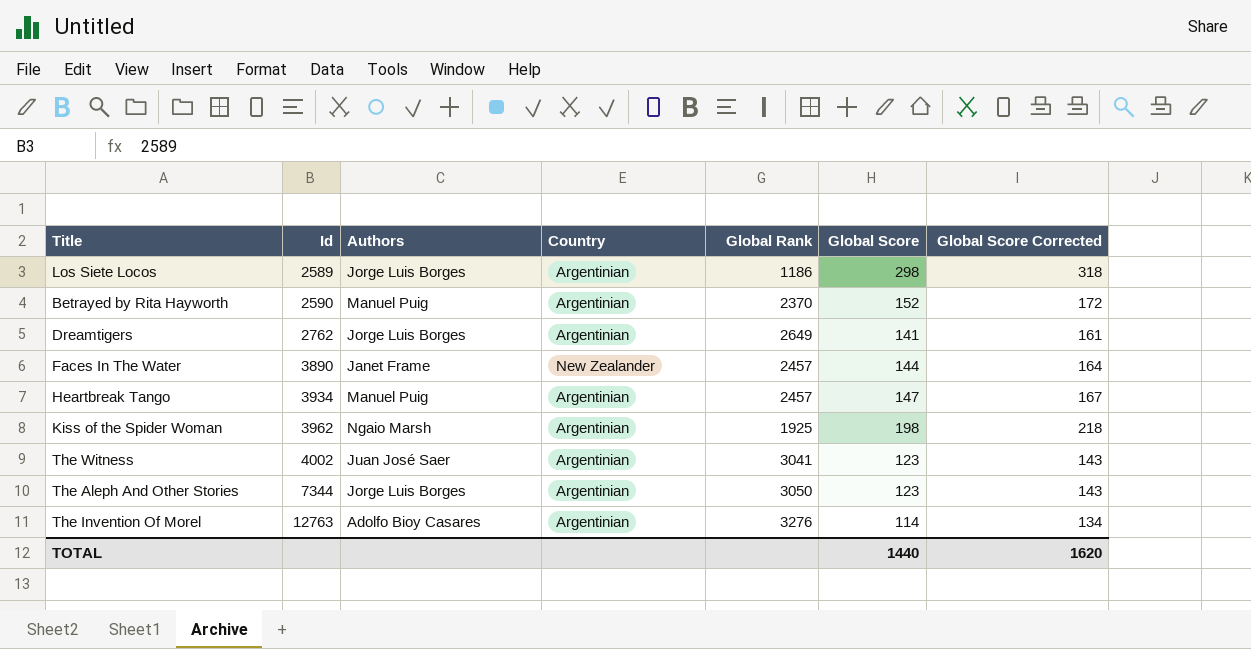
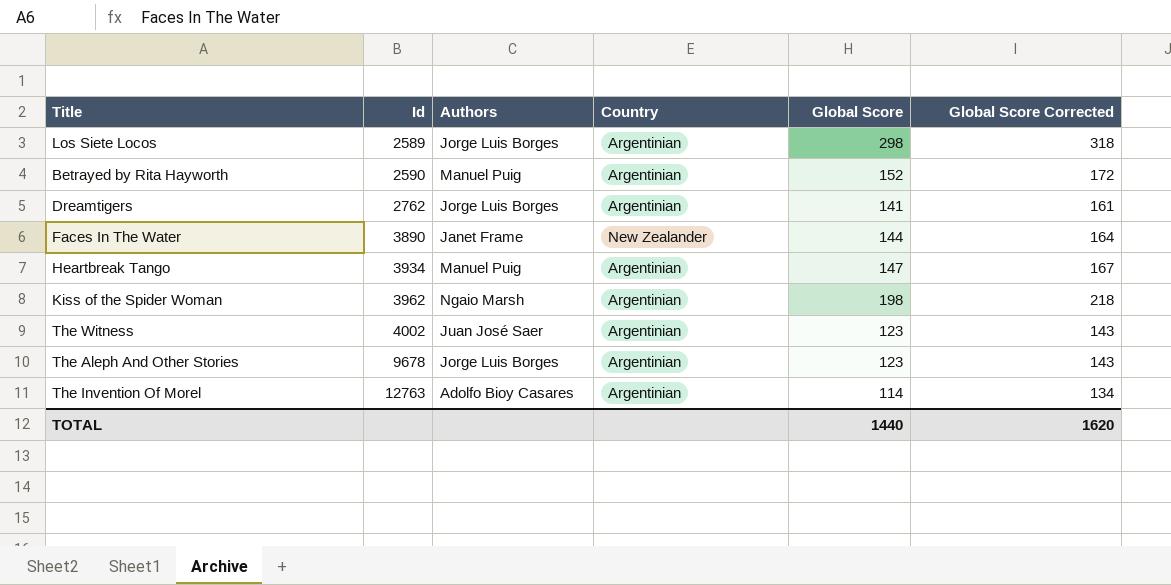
column Global Rank | position: 5 -> none
The Aleph And Other Stories | Id: 7344 -> 9678

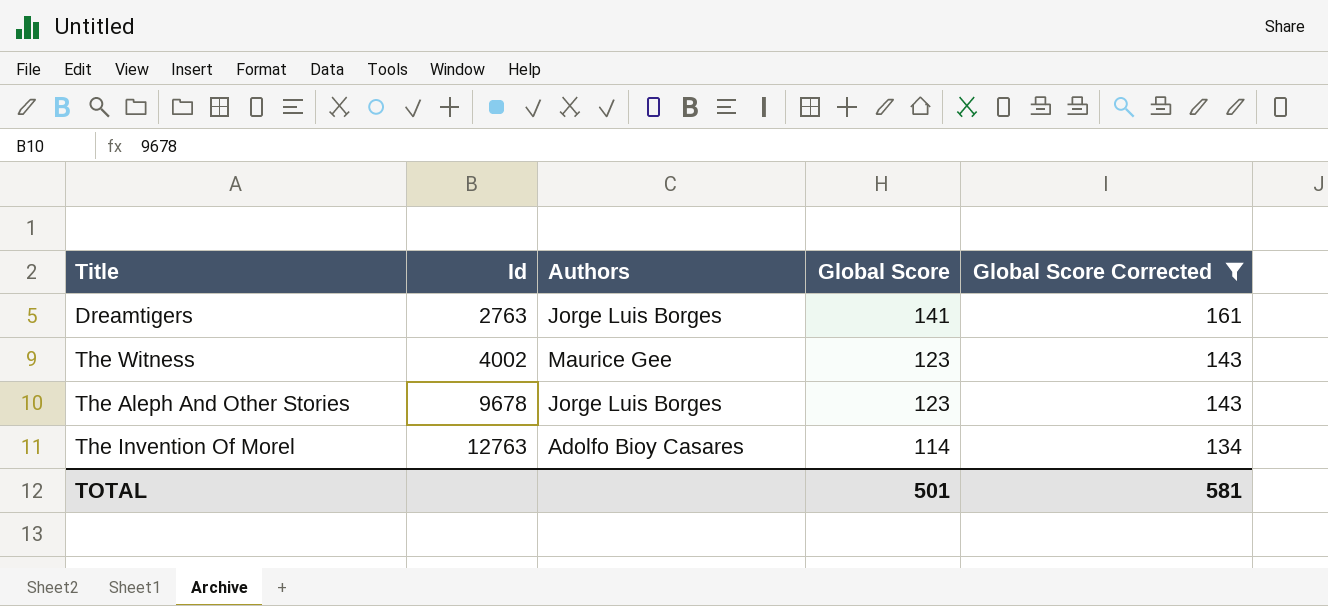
filter: none -> Global Score Corrected <= 161
column Country | position: 4 -> none
Dreamtigers | Id: 2762 -> 2763
The Witness | Authors: Juan José Saer -> Maurice Gee
TOTAL | Global Score: 1440 -> 501
TOTAL | Global Score Corrected: 1620 -> 581

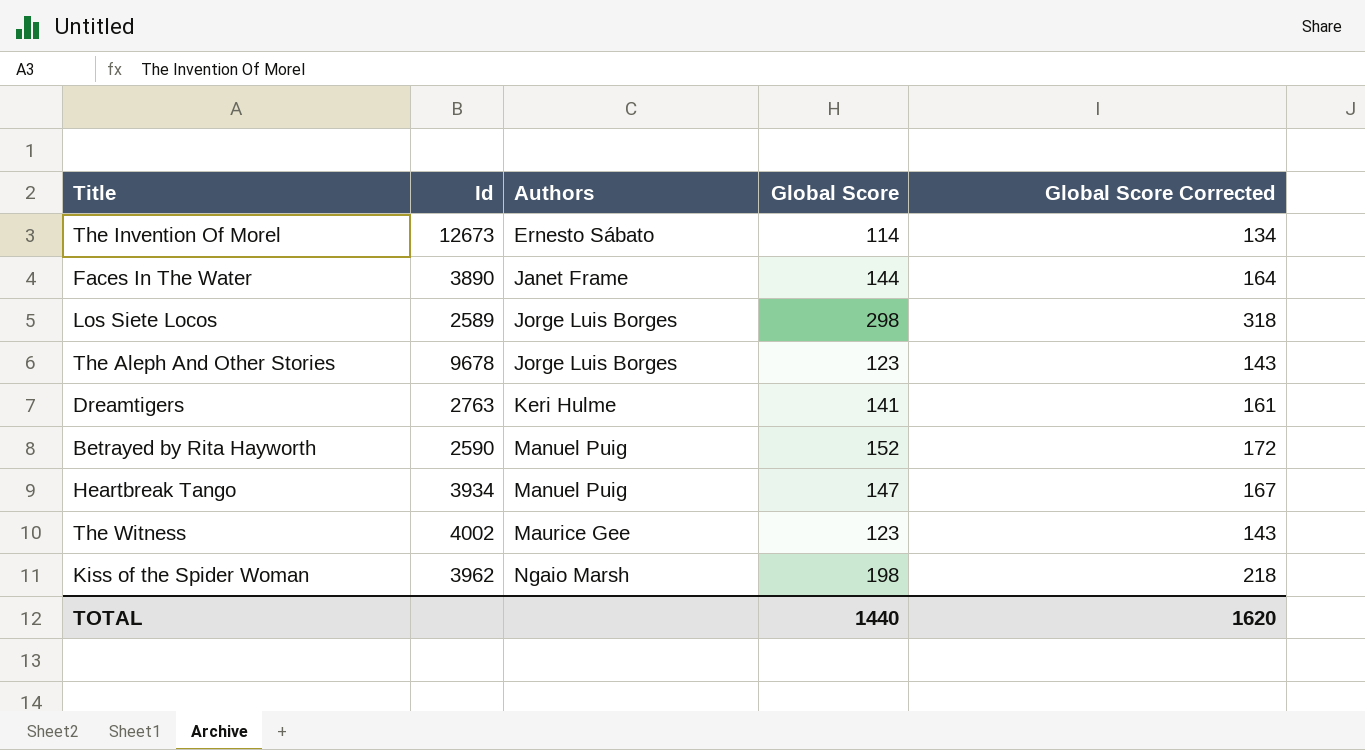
filter: Global Score Corrected <= 161 -> none
row order: Id ascending -> Authors ascending
The Invention Of Morel | Id: 12763 -> 12673
The Invention Of Morel | Authors: Adolfo Bioy Casares -> Ernesto Sábato
Dreamtigers | Authors: Jorge Luis Borges -> Keri Hulme
TOTAL | Global Score: 501 -> 1440
TOTAL | Global Score Corrected: 581 -> 1620

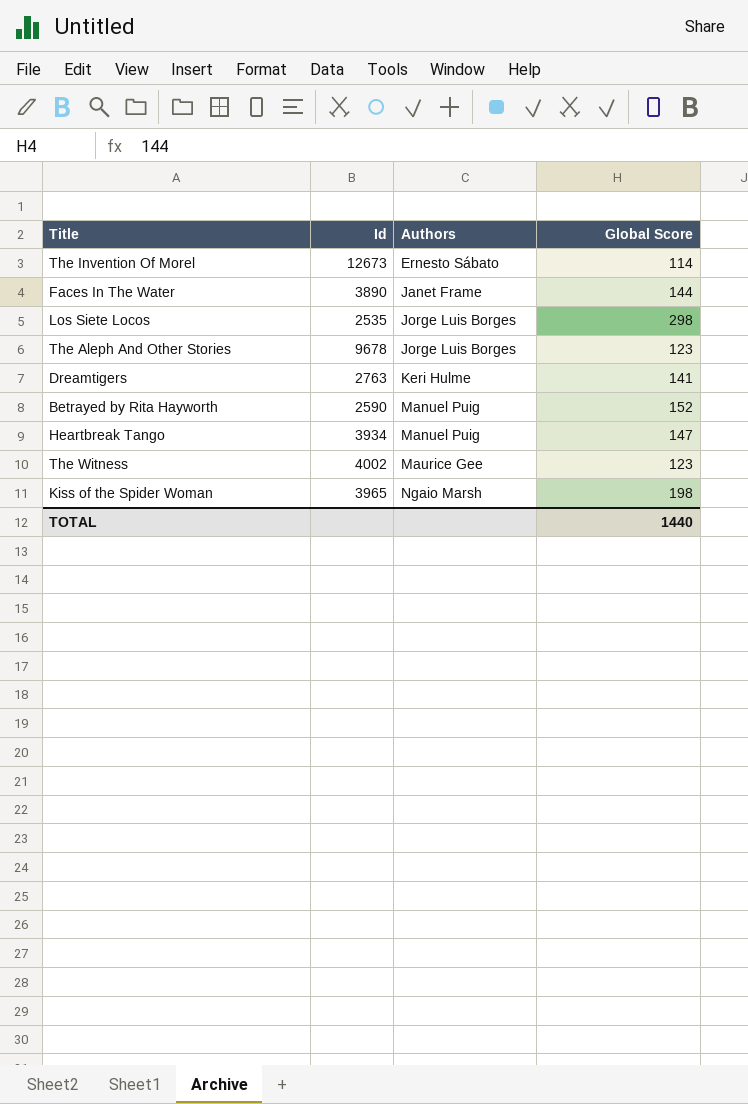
column Global Score Corrected | formula: [Global Score] + 20 -> none
Los Siete Locos | Id: 2589 -> 2535
Kiss of the Spider Woman | Id: 3962 -> 3965

